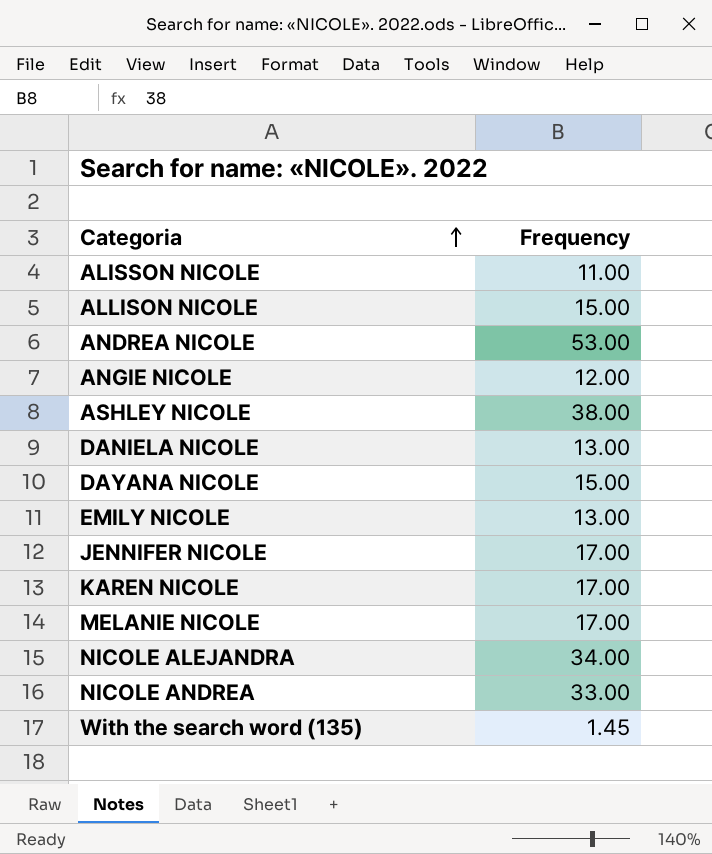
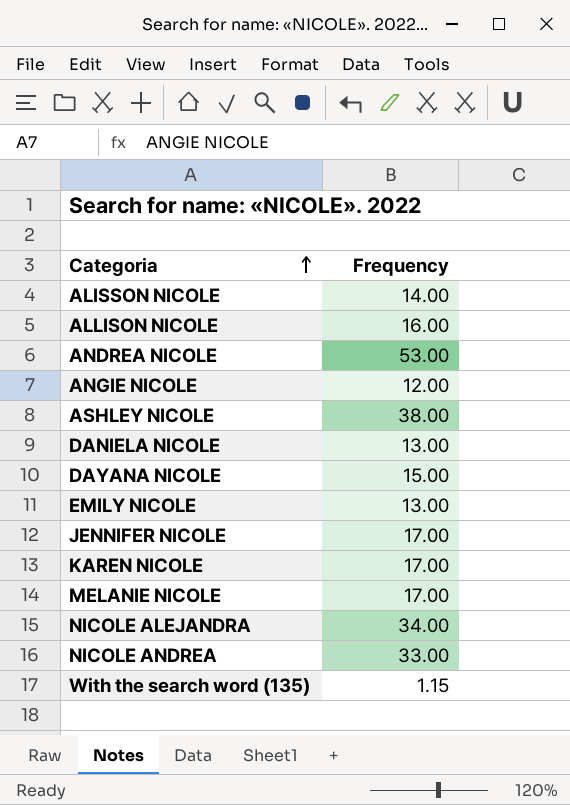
ALISSON NICOLE | Frequency: 11.00 -> 14.00
ALLISON NICOLE | Frequency: 15.00 -> 16.00
With the search word (135) | Frequency: 1.45 -> 1.15

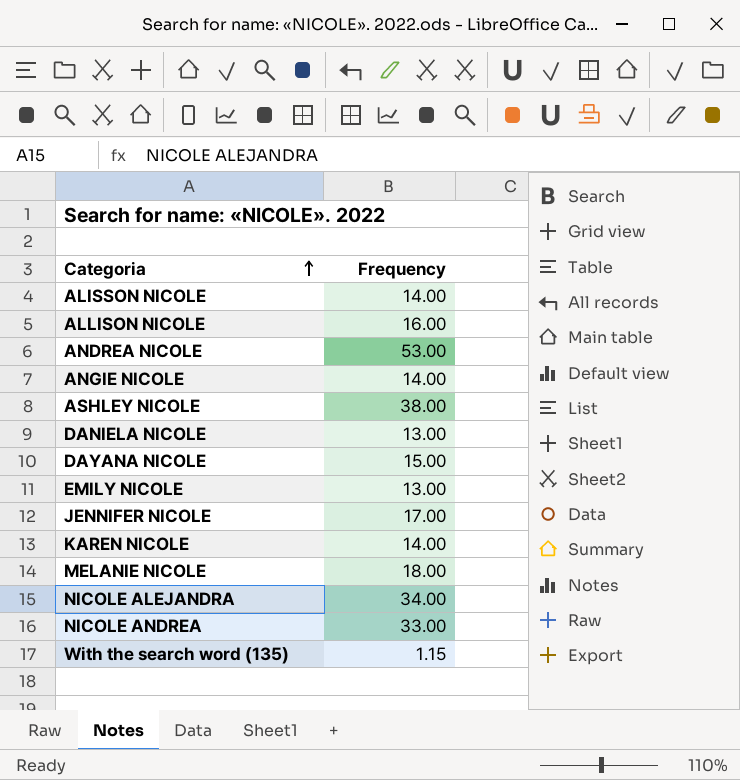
ANGIE NICOLE | Frequency: 12.00 -> 14.00
KAREN NICOLE | Frequency: 17.00 -> 14.00
MELANIE NICOLE | Frequency: 17.00 -> 18.00

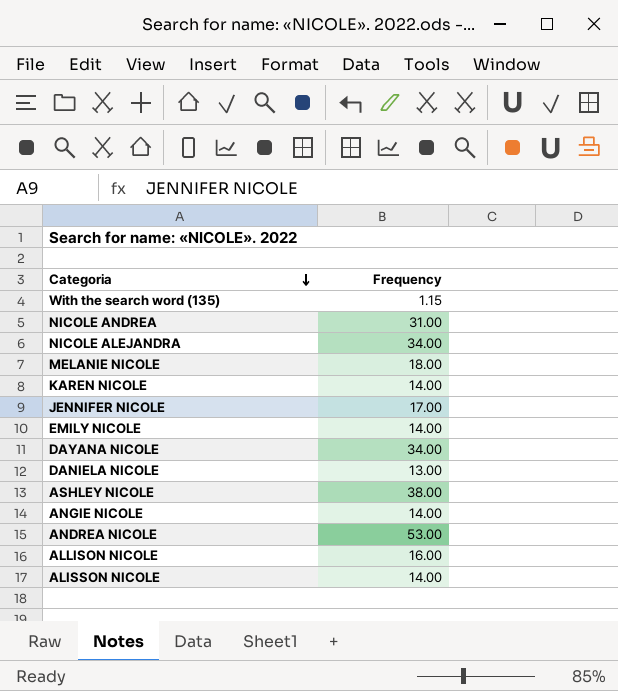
row order: Categoria ascending -> Categoria descending
NICOLE ANDREA | Frequency: 33.00 -> 31.00
EMILY NICOLE | Frequency: 13.00 -> 14.00
DAYANA NICOLE | Frequency: 15.00 -> 34.00

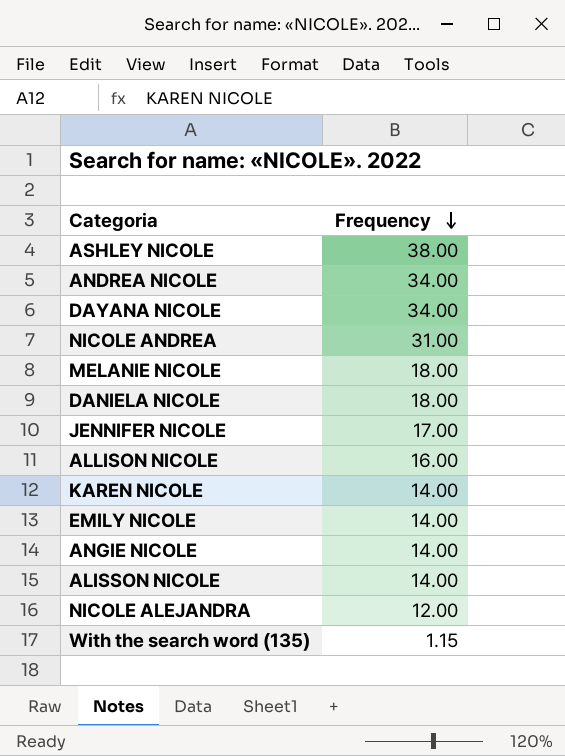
row order: Categoria descending -> Frequency descending
ANDREA NICOLE | Frequency: 53.00 -> 34.00
DANIELA NICOLE | Frequency: 13.00 -> 18.00
NICOLE ALEJANDRA | Frequency: 34.00 -> 12.00

